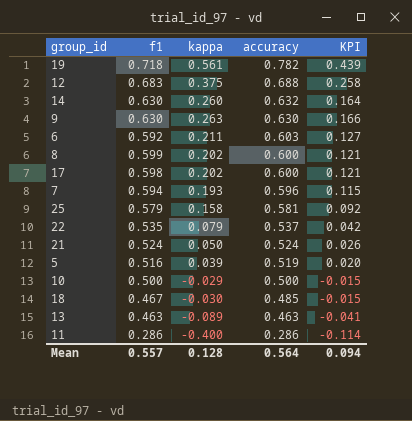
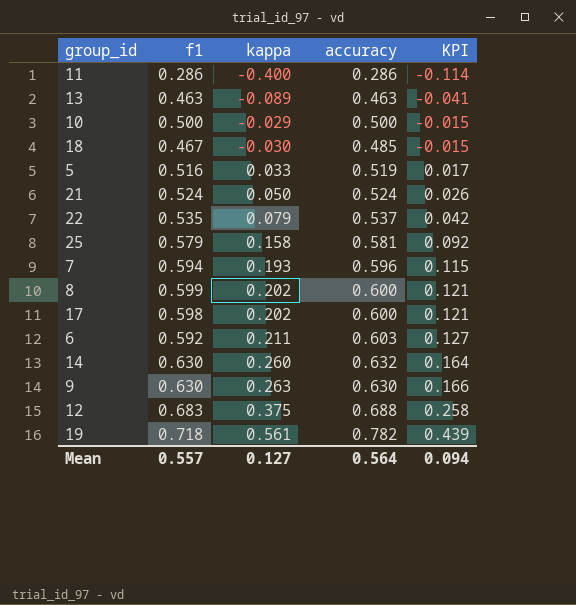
row order: accuracy descending -> KPI ascending
5 | kappa: 0.039 -> 0.033
5 | KPI: 0.020 -> 0.017
Mean | kappa: 0.128 -> 0.127

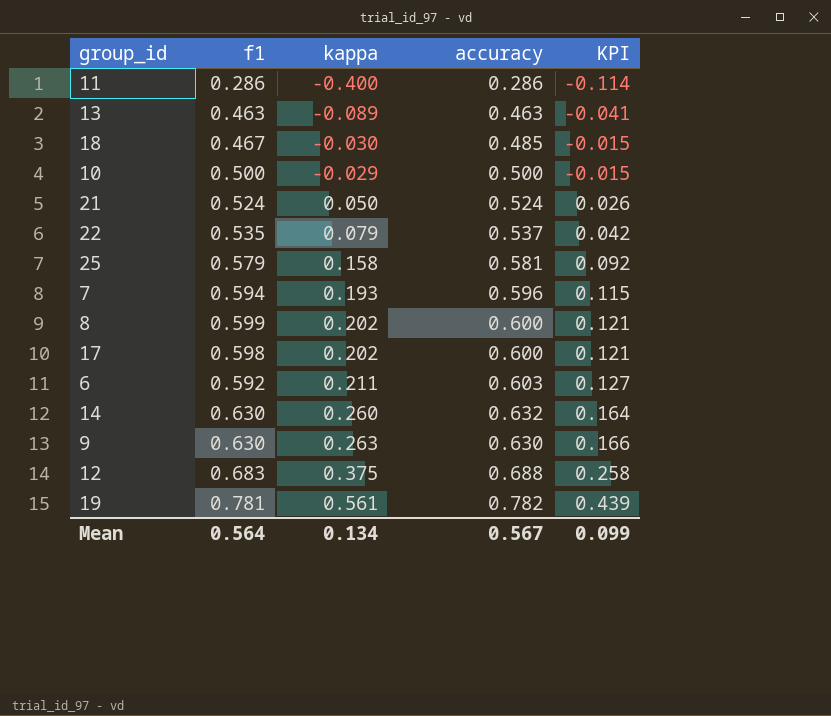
row order: KPI ascending -> kappa ascending
row 5: 0.516 | 0.033 | 0.519 | 0.017 -> none
19 | f1: 0.718 -> 0.781
Mean | f1: 0.557 -> 0.564
Mean | kappa: 0.127 -> 0.134
Mean | accuracy: 0.564 -> 0.567
Mean | KPI: 0.094 -> 0.099

